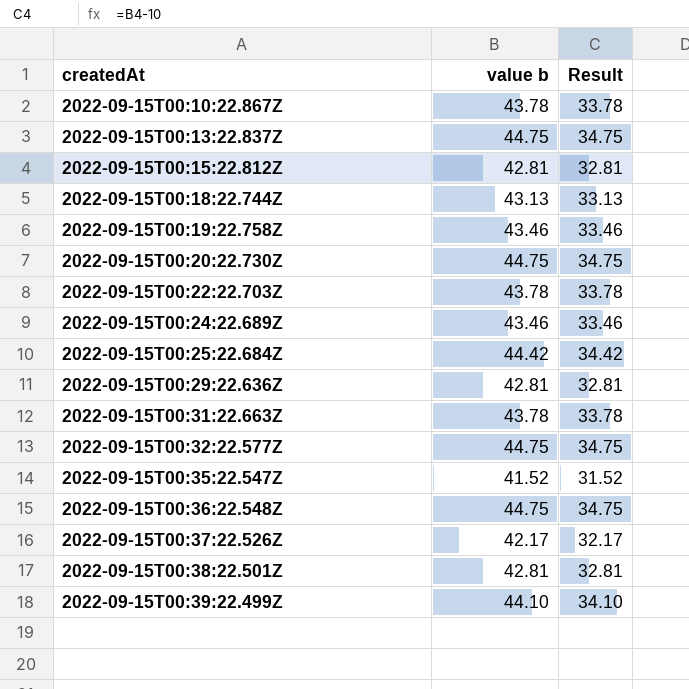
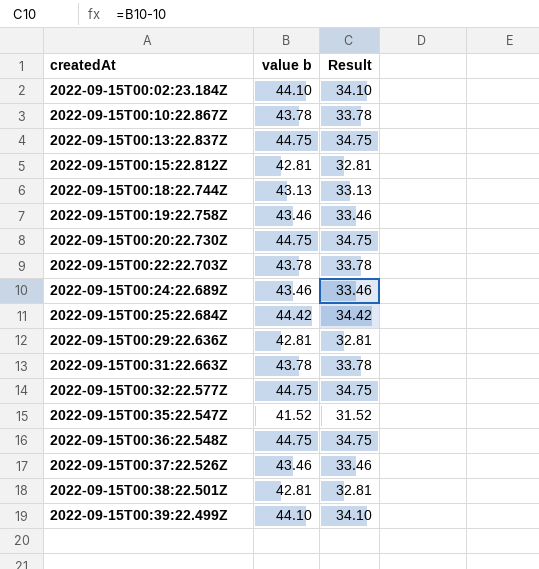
row 2022-09-15T00:02:23.184Z: none -> 44.10 | 34.10
2022-09-15T00:37:22.526Z | value b: 42.17 -> 43.46
2022-09-15T00:37:22.526Z | Result: 32.17 -> 33.46

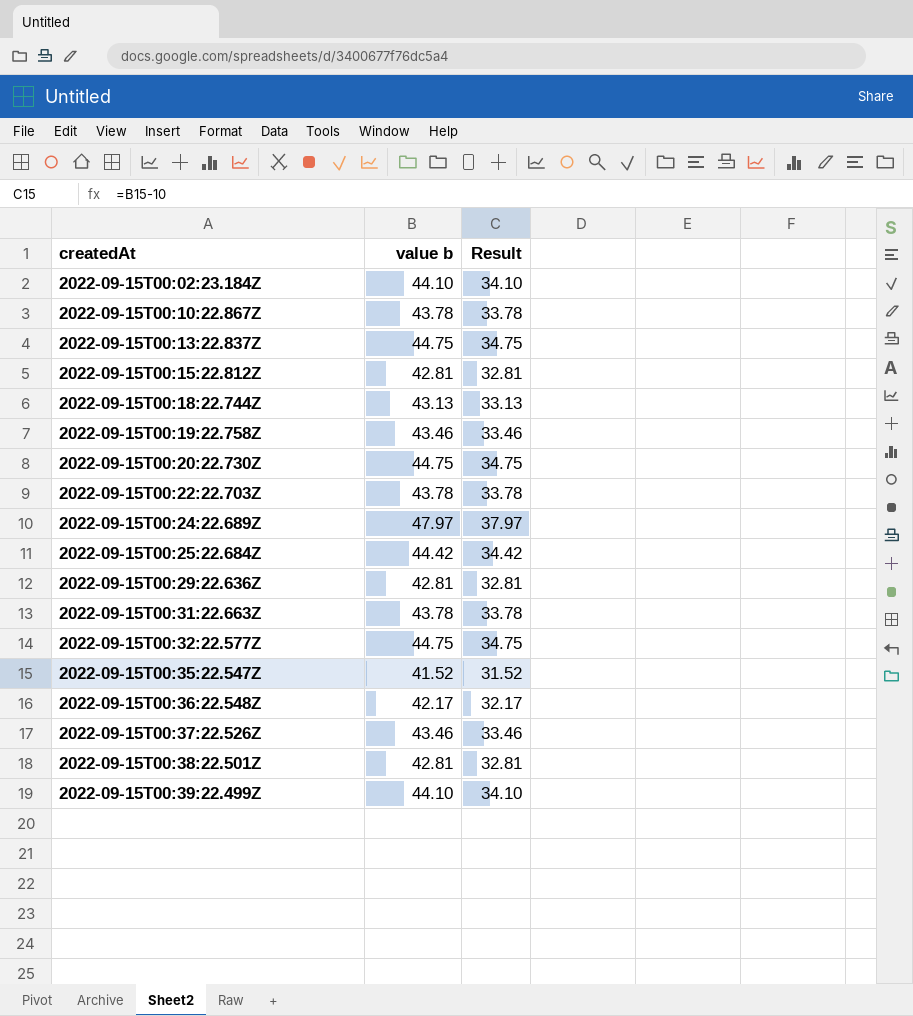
2022-09-15T00:24:22.689Z | value b: 43.46 -> 47.97
2022-09-15T00:24:22.689Z | Result: 33.46 -> 37.97
2022-09-15T00:36:22.548Z | value b: 44.75 -> 42.17
2022-09-15T00:36:22.548Z | Result: 34.75 -> 32.17

